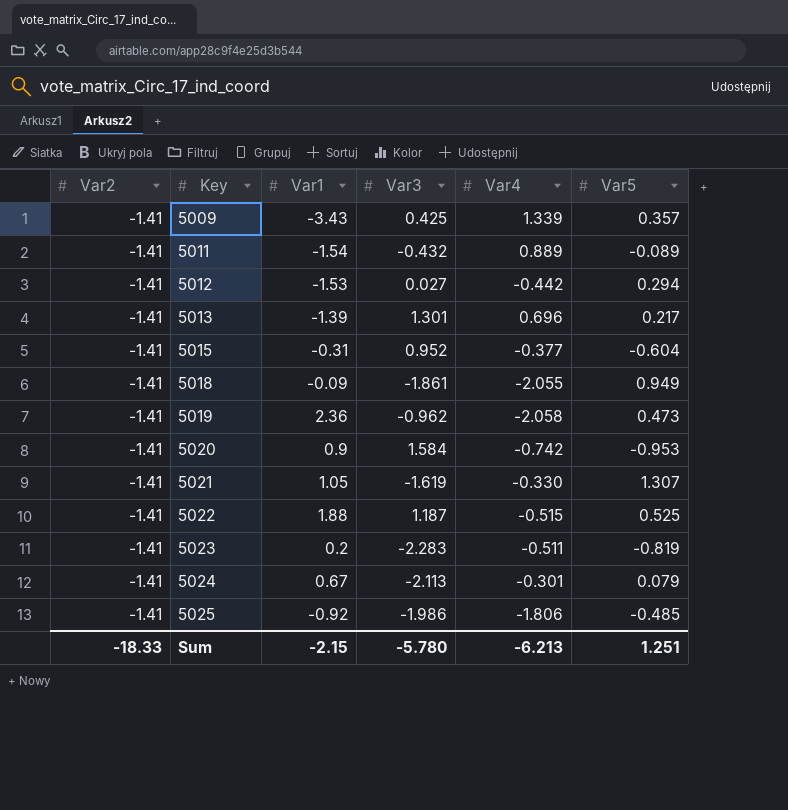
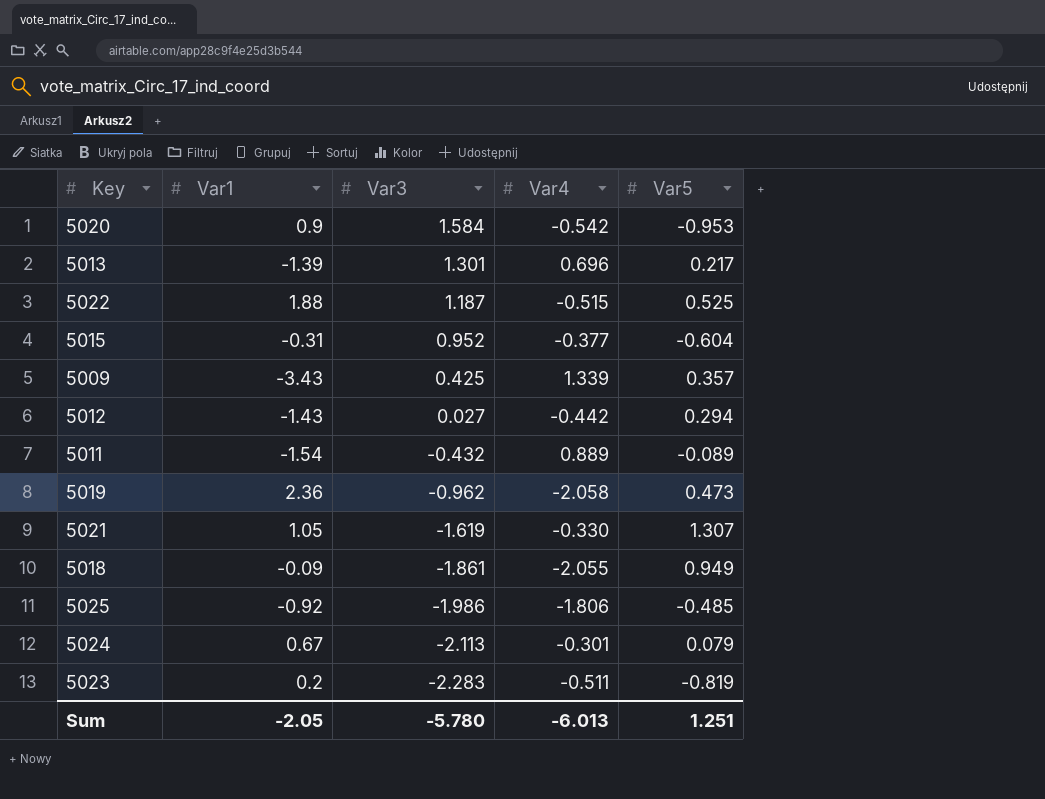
row order: Key ascending -> Var3 descending
column Var2 | position: 1 -> none
5020 | Var4: -0.742 -> -0.542
5012 | Var1: -1.53 -> -1.43
Sum | Var1: -2.15 -> -2.05
Sum | Var4: -6.213 -> -6.013

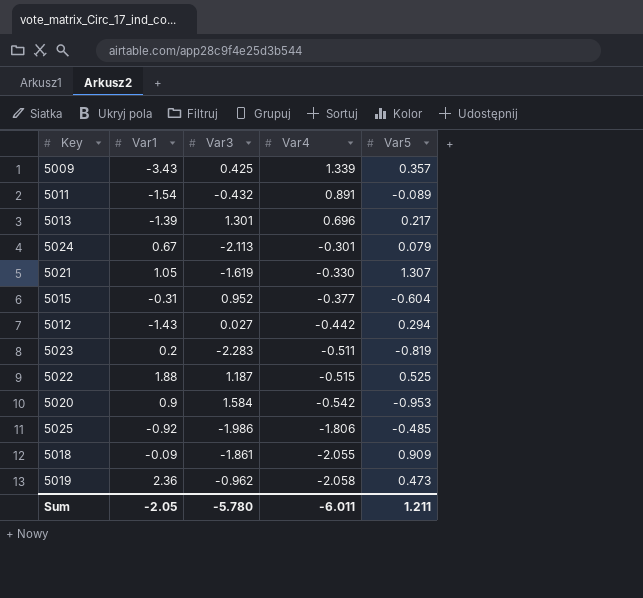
row order: Var3 descending -> Var4 descending
5011 | Var4: 0.889 -> 0.891
5018 | Var5: 0.949 -> 0.909
Sum | Var4: -6.013 -> -6.011
Sum | Var5: 1.251 -> 1.211

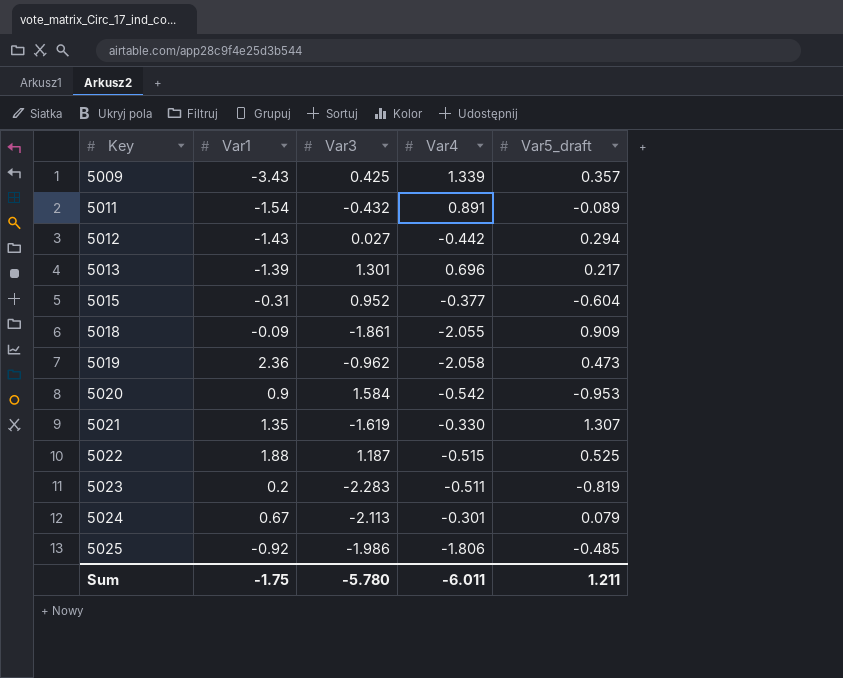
row order: Var4 descending -> Key ascending
column name: Var5 -> Var5_draft
5021 | Var1: 1.05 -> 1.35
Sum | Var1: -2.05 -> -1.75

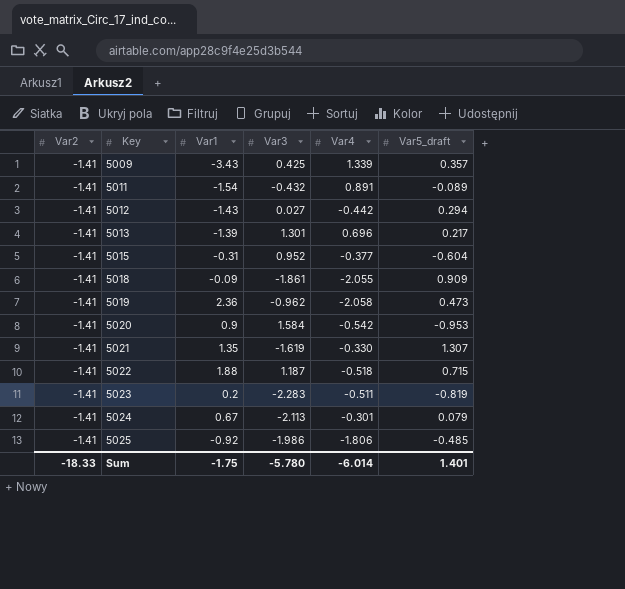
column Var2 | position: none -> 1
5022 | Var4: -0.515 -> -0.518
5022 | Var5_draft: 0.525 -> 0.715
Sum | Var4: -6.011 -> -6.014
Sum | Var5_draft: 1.211 -> 1.401

